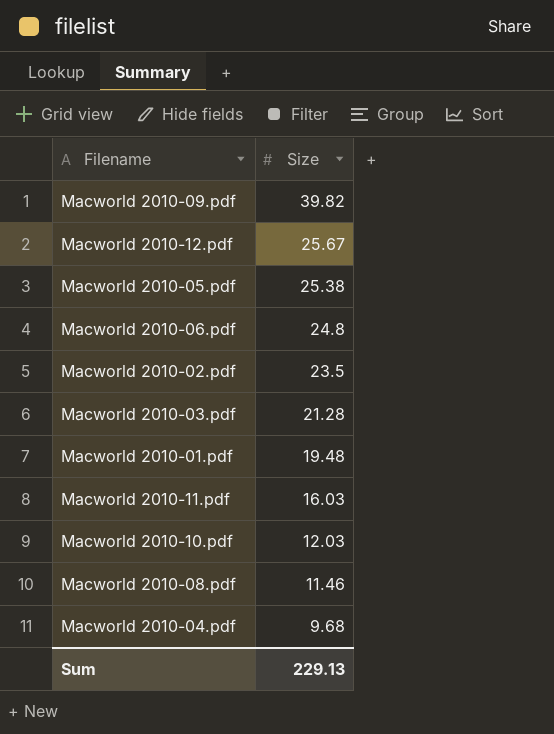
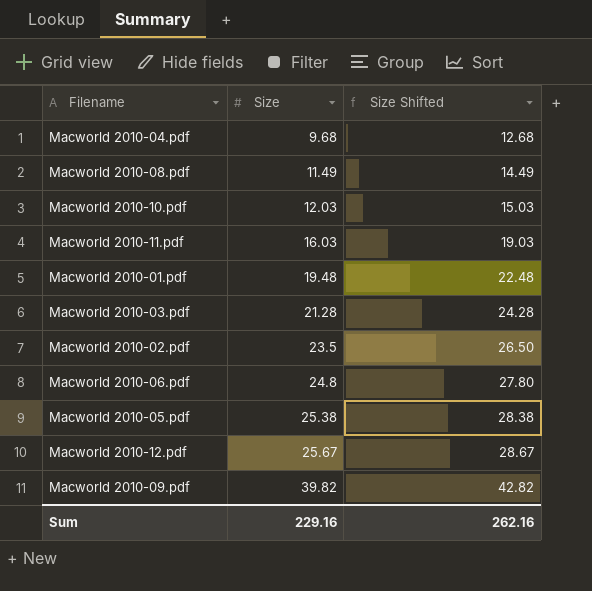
row order: Size descending -> Size ascending
column Size Shifted | formula: none -> [Size] + 3
Macworld 2010-08.pdf | Size: 11.46 -> 11.49
Sum | Size: 229.13 -> 229.16

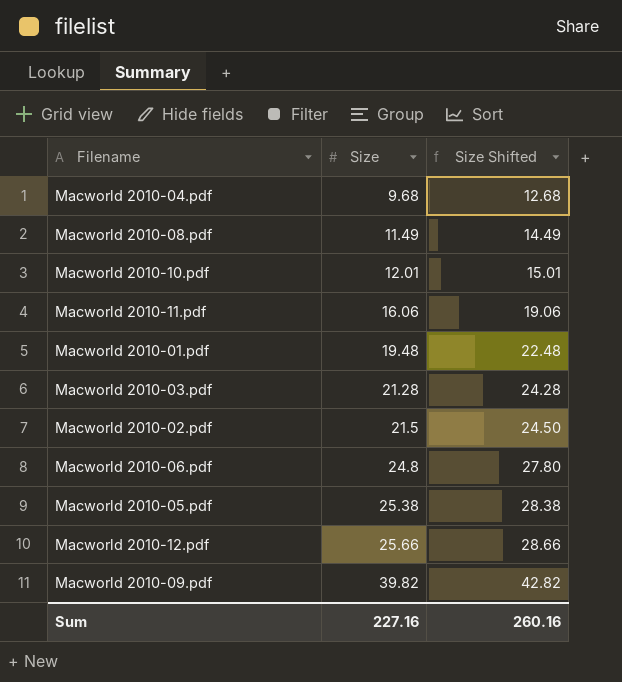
Macworld 2010-10.pdf | Size: 12.03 -> 12.01
Macworld 2010-10.pdf | Size Shifted: 15.03 -> 15.01
Macworld 2010-11.pdf | Size: 16.03 -> 16.06
Macworld 2010-11.pdf | Size Shifted: 19.03 -> 19.06
Macworld 2010-02.pdf | Size: 23.5 -> 21.5
Macworld 2010-02.pdf | Size Shifted: 26.50 -> 24.50
Macworld 2010-12.pdf | Size: 25.67 -> 25.66
Macworld 2010-12.pdf | Size Shifted: 28.67 -> 28.66
Sum | Size: 229.16 -> 227.16
Sum | Size Shifted: 262.16 -> 260.16

